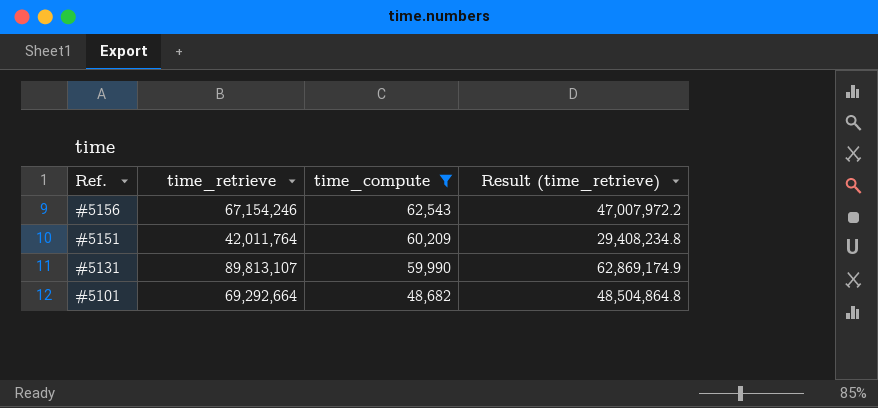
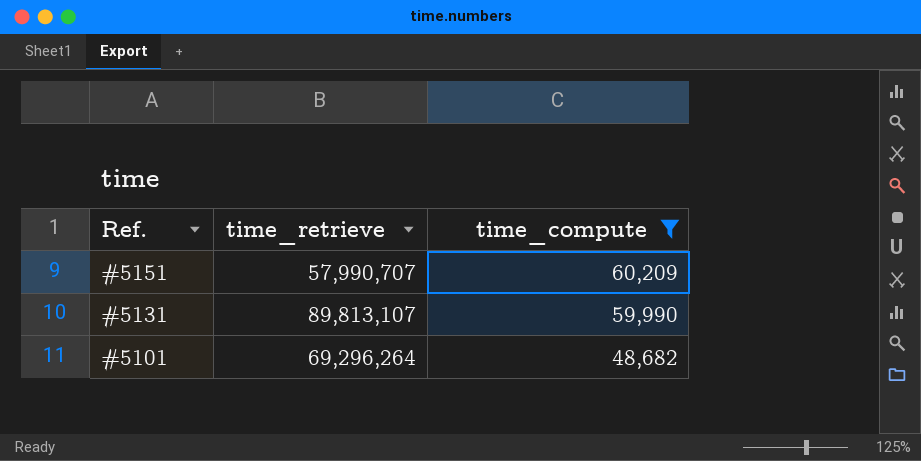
column Result (time_retrieve) | formula: [time_retrieve] * 0.7 -> none
row #5156: 67,154,246 | 62,543 | 47,007,972.2 -> none
#5151 | time_retrieve: 42,011,764 -> 57,990,707
#5101 | time_retrieve: 69,292,664 -> 69,296,264

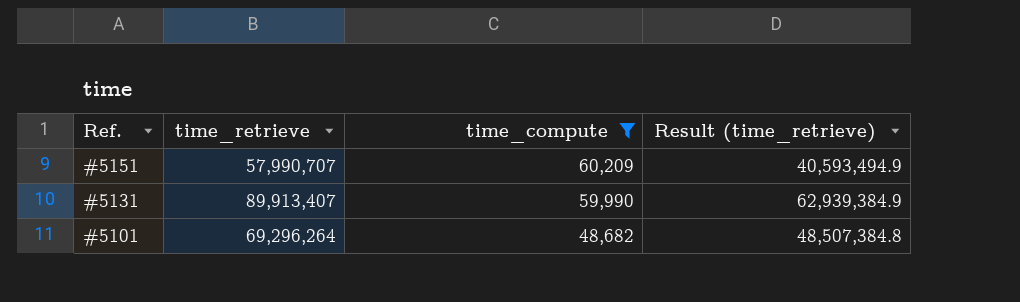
column Result (time_retrieve) | formula: none -> [time_retrieve] * 0.7
#5131 | time_retrieve: 89,813,107 -> 89,913,407

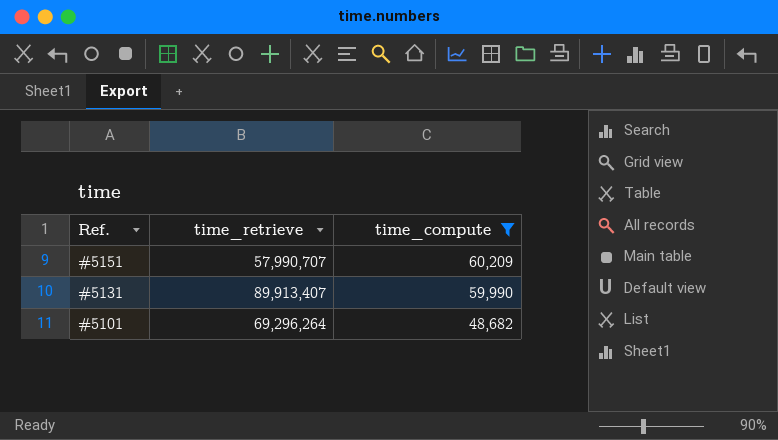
column Result (time_retrieve) | formula: [time_retrieve] * 0.7 -> none

